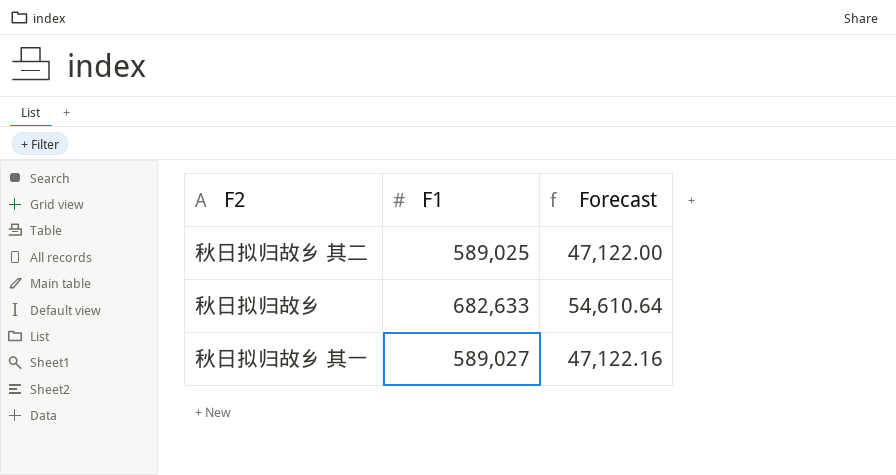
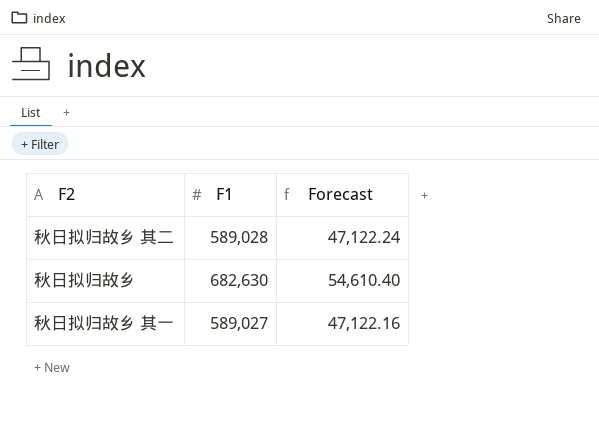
秋日拟归故乡 其二 | F1: 589,025 -> 589,028
秋日拟归故乡 其二 | Forecast: 47,122.00 -> 47,122.24
秋日拟归故乡 | F1: 682,633 -> 682,630
秋日拟归故乡 | Forecast: 54,610.64 -> 54,610.40

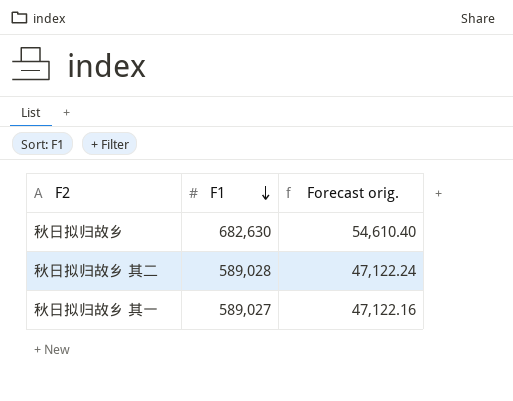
row order: none -> F1 descending
column name: Forecast -> Forecast orig.

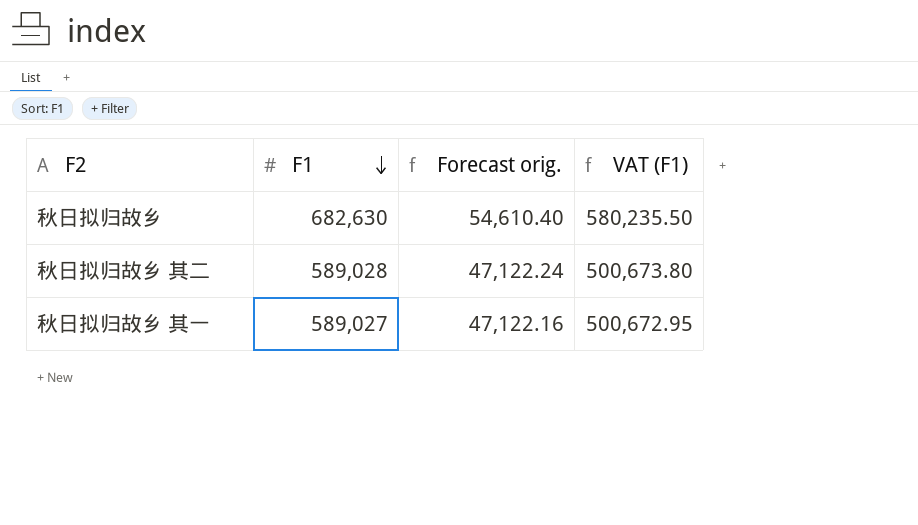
column VAT (F1) | formula: none -> [F1] * 0.85

